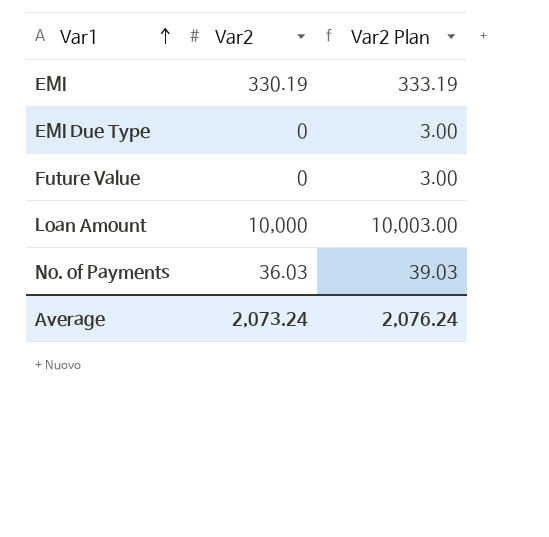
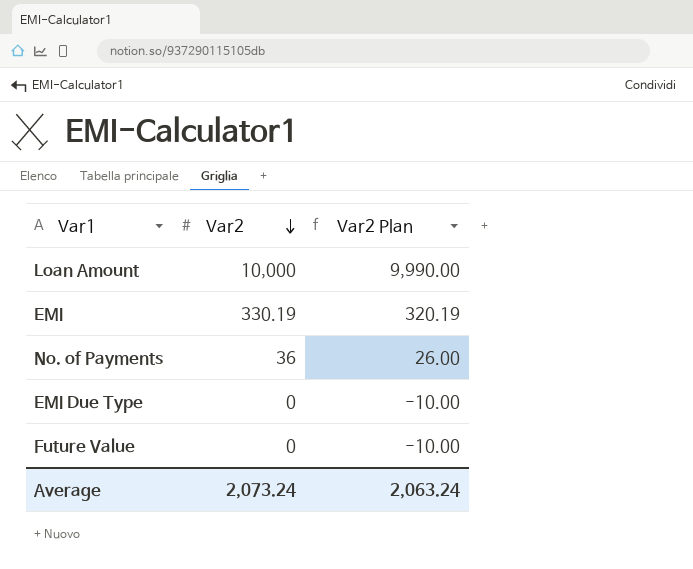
row order: Var1 ascending -> Var2 descending
column Var2 Plan | formula: [Var2] + 3 -> [Var2] - 10
No. of Payments | Var2: 36.03 -> 36
Average | Var2 Plan: 2,076.24 -> 2,063.24

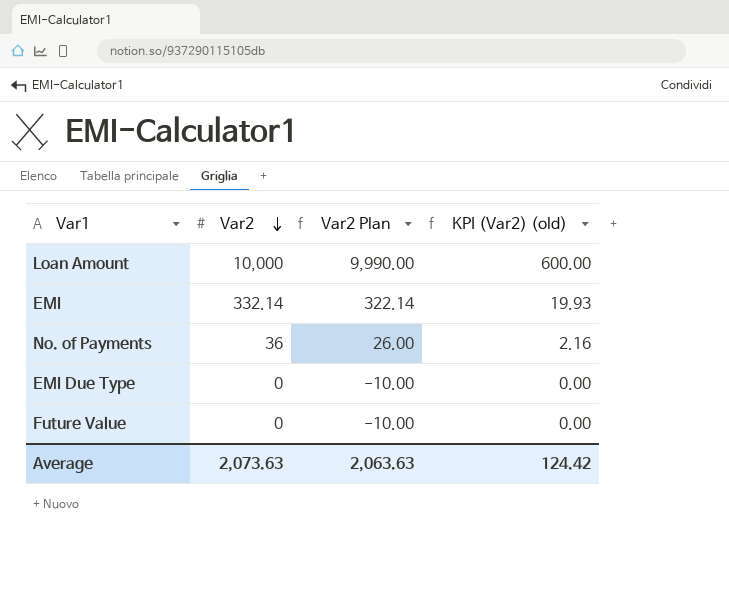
column KPI (Var2) (old) | formula: none -> [Var2] * 0.06
EMI | Var2: 330.19 -> 332.14
EMI | Var2 Plan: 320.19 -> 322.14
Average | Var2: 2,073.24 -> 2,073.63
Average | Var2 Plan: 2,063.24 -> 2,063.63

